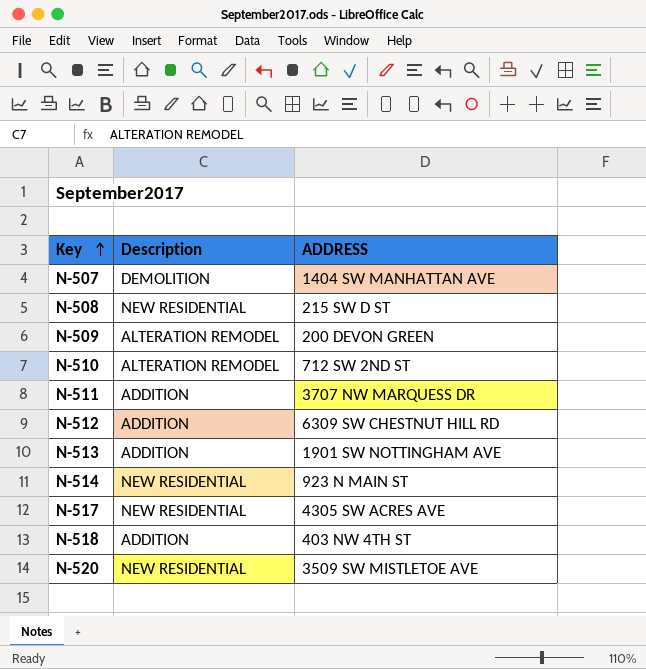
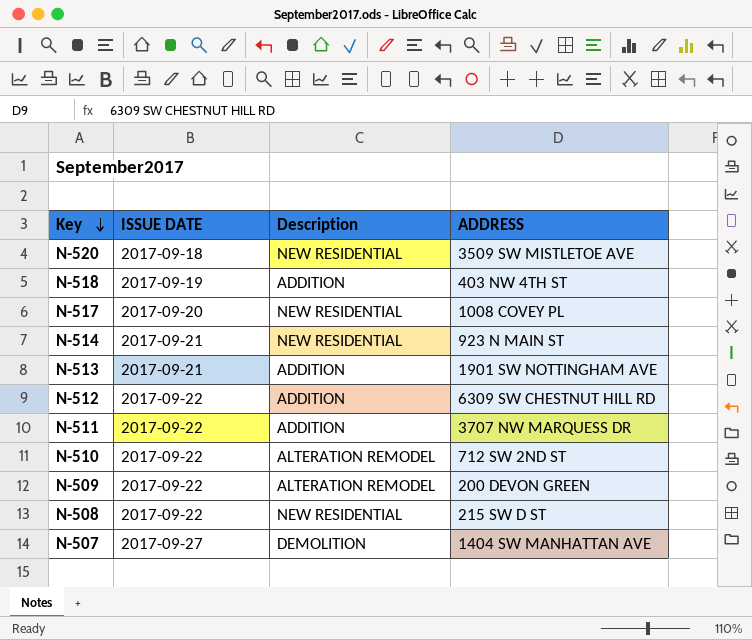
row order: Key ascending -> Key descending
column ISSUE DATE | position: none -> 2
N-517 | ADDRESS: 4305 SW ACRES AVE -> 1008 COVEY PL

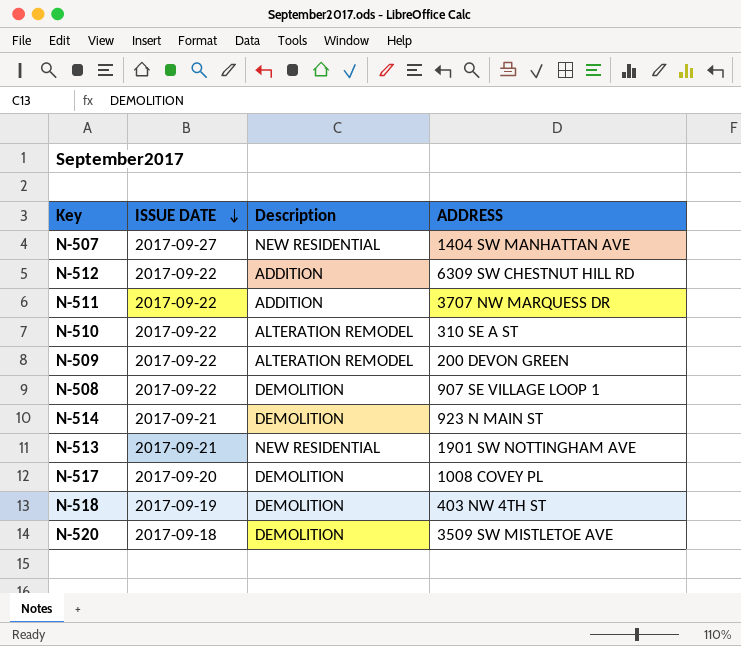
row order: Key descending -> ISSUE DATE descending
N-507 | Description: DEMOLITION -> NEW RESIDENTIAL
N-510 | ADDRESS: 712 SW 2ND ST -> 310 SE A ST
N-508 | Description: NEW RESIDENTIAL -> DEMOLITION
N-508 | ADDRESS: 215 SW D ST -> 907 SE VILLAGE LOOP 1
N-514 | Description: NEW RESIDENTIAL -> DEMOLITION
N-513 | Description: ADDITION -> NEW RESIDENTIAL
N-517 | Description: NEW RESIDENTIAL -> DEMOLITION
N-518 | Description: ADDITION -> DEMOLITION
N-520 | Description: NEW RESIDENTIAL -> DEMOLITION

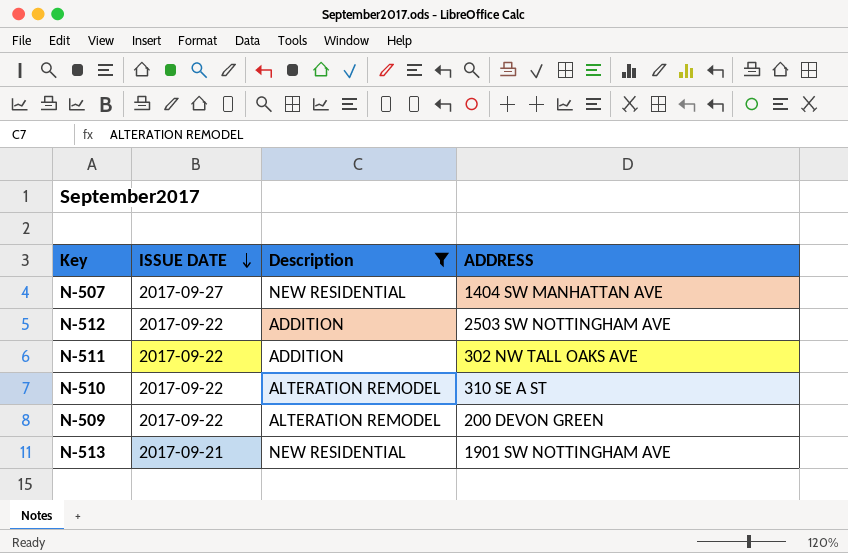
filter: none -> Description != DEMOLITION
N-512 | ADDRESS: 6309 SW CHESTNUT HILL RD -> 2503 SW NOTTINGHAM AVE
N-511 | ADDRESS: 3707 NW MARQUESS DR -> 302 NW TALL OAKS AVE

